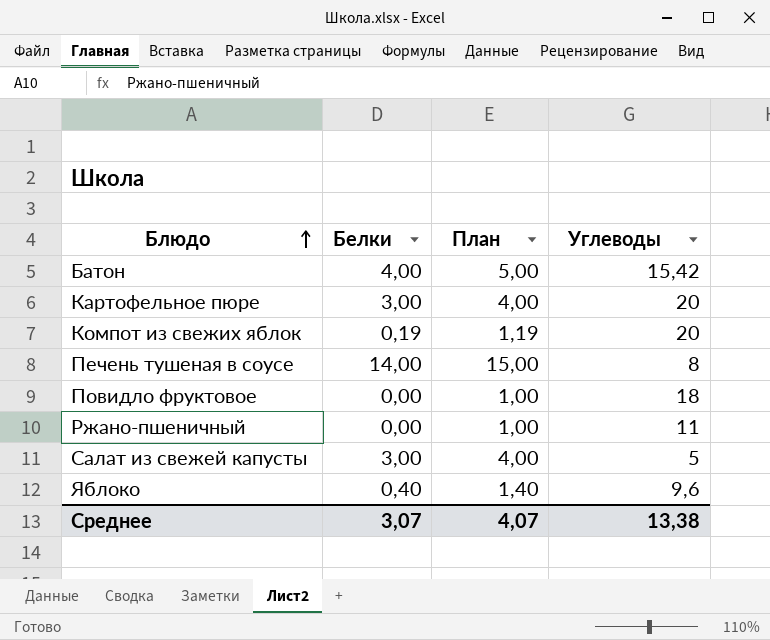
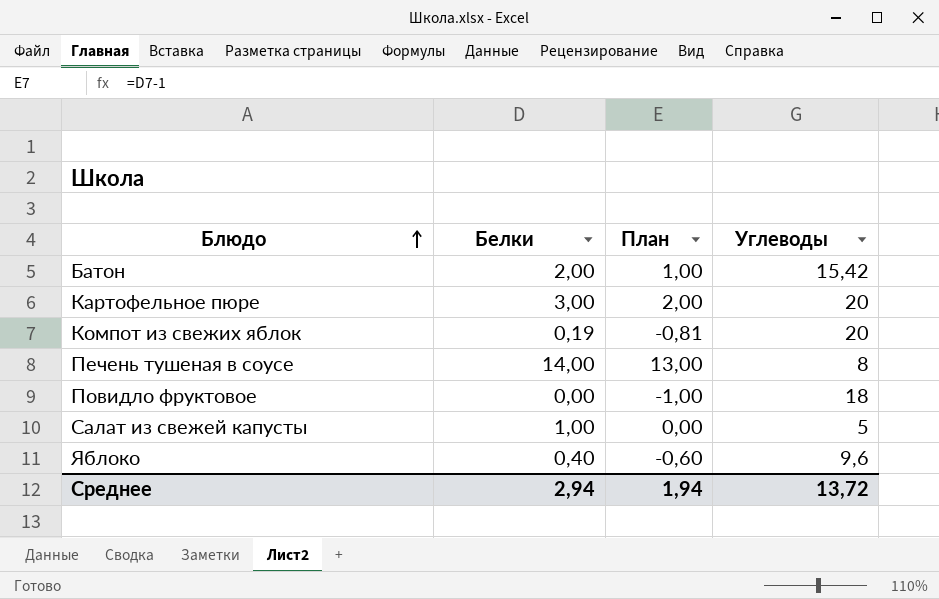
column План | formula: [Белки] + 1 -> [Белки] - 1
row Ржано-пшеничный: 0,00 | 1,00 | 11 -> none
Батон | Белки: 4,00 -> 2,00
Салат из свежей капусты | Белки: 3,00 -> 1,00
Среднее | Белки: 3,07 -> 2,94
Среднее | План: 4,07 -> 1,94
Среднее | Углеводы: 13,38 -> 13,72

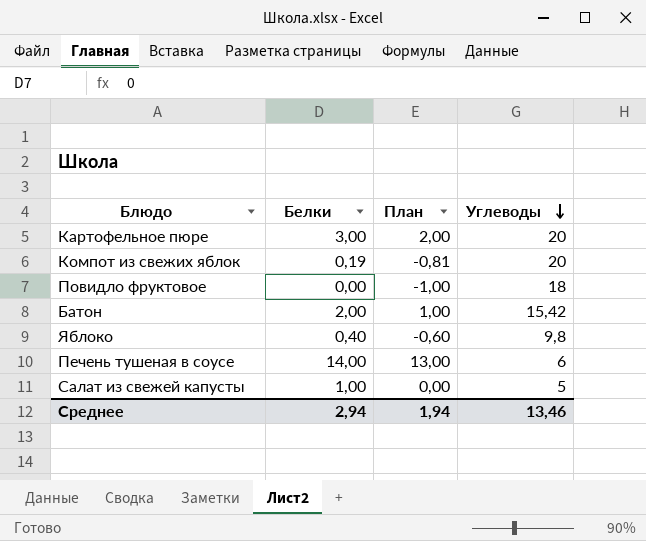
row order: Блюдо ascending -> Углеводы descending
Яблоко | Углеводы: 9,6 -> 9,8
Печень тушеная в соусе | Углеводы: 8 -> 6
Среднее | Углеводы: 13,72 -> 13,46

